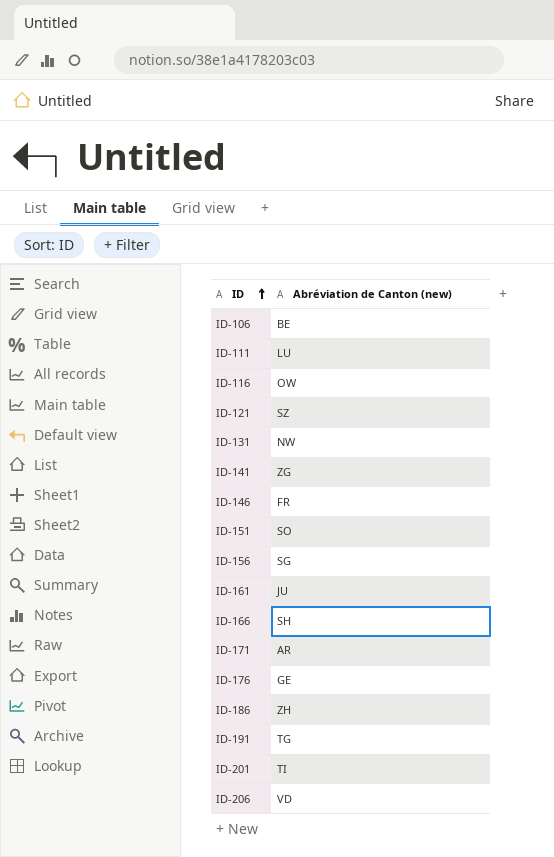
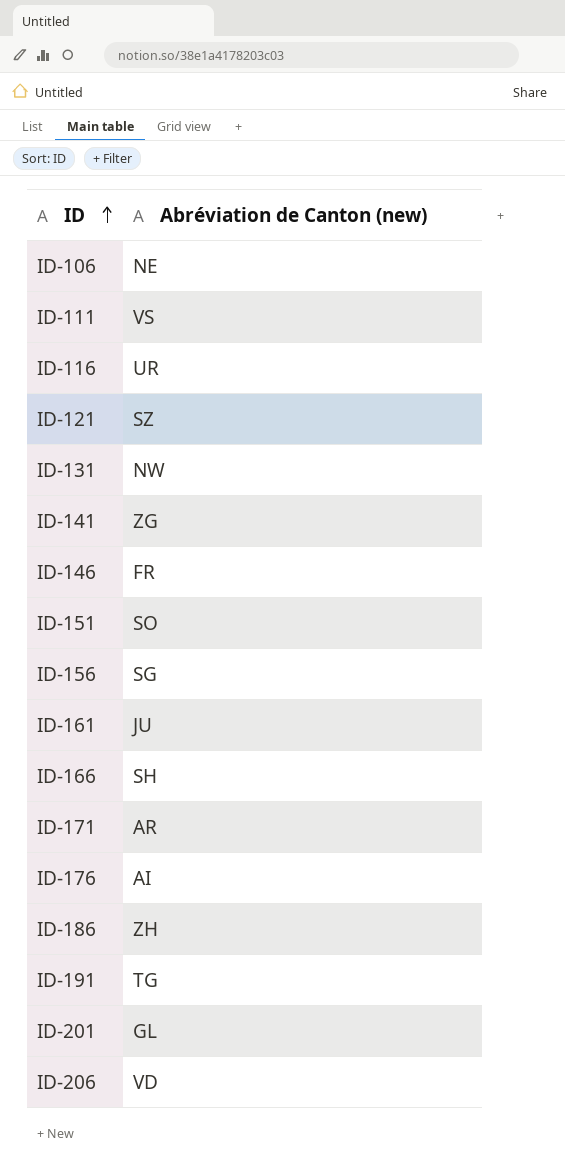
ID-106 | Abréviation de Canton (new): BE -> NE
ID-111 | Abréviation de Canton (new): LU -> VS
ID-116 | Abréviation de Canton (new): OW -> UR
ID-176 | Abréviation de Canton (new): GE -> AI
ID-201 | Abréviation de Canton (new): TI -> GL

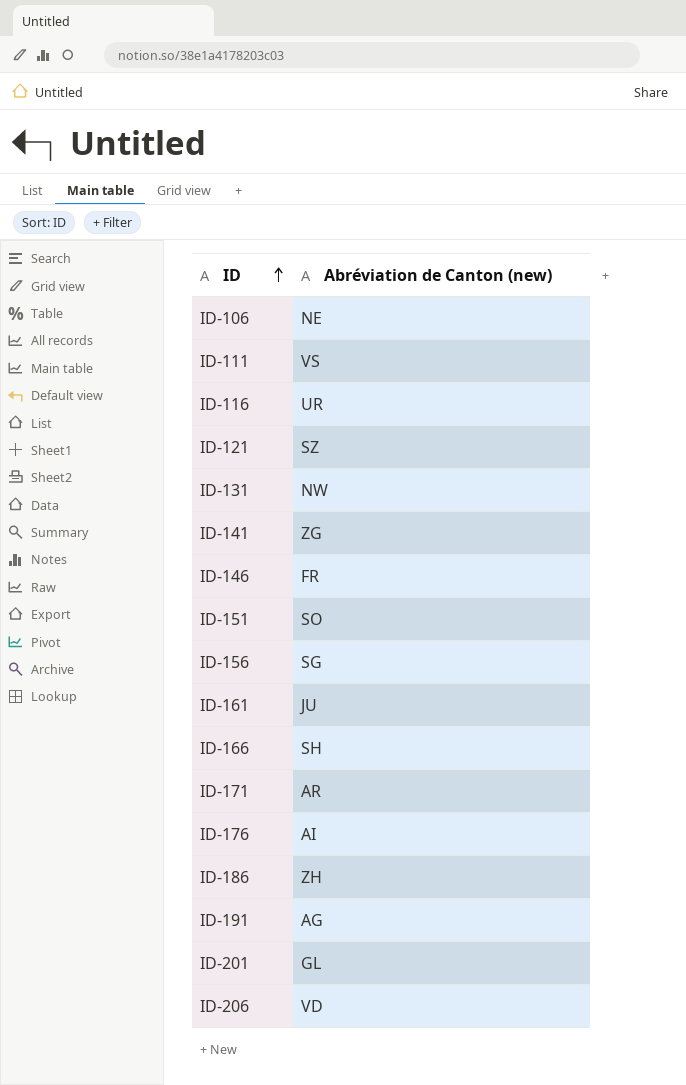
ID-191 | Abréviation de Canton (new): TG -> AG

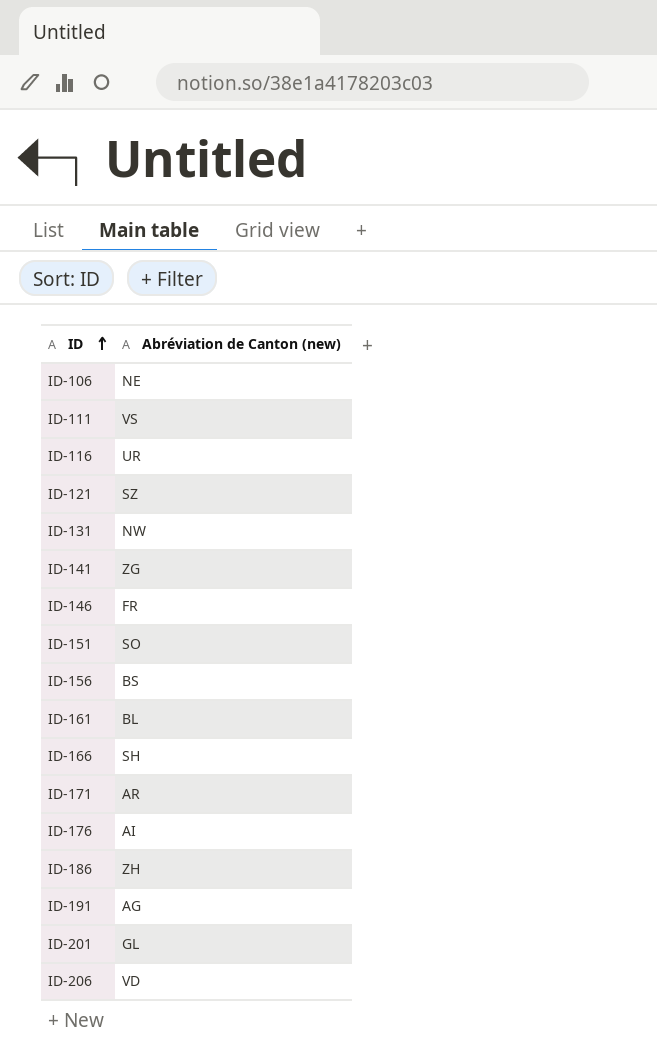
ID-156 | Abréviation de Canton (new): SG -> BS
ID-161 | Abréviation de Canton (new): JU -> BL

